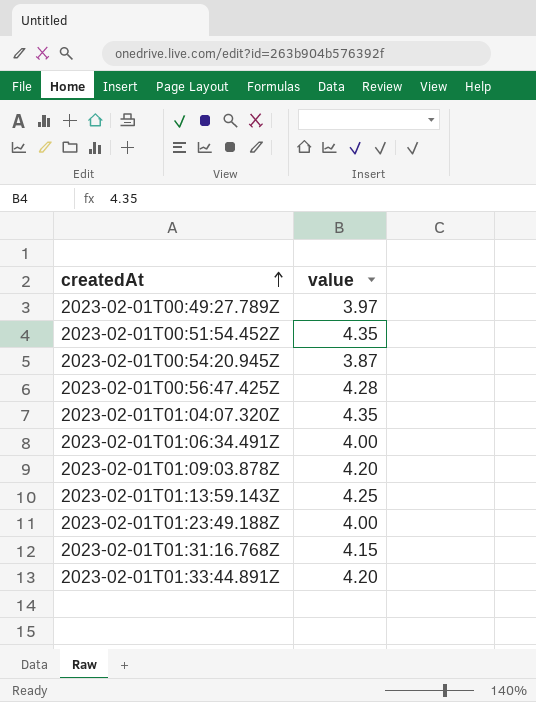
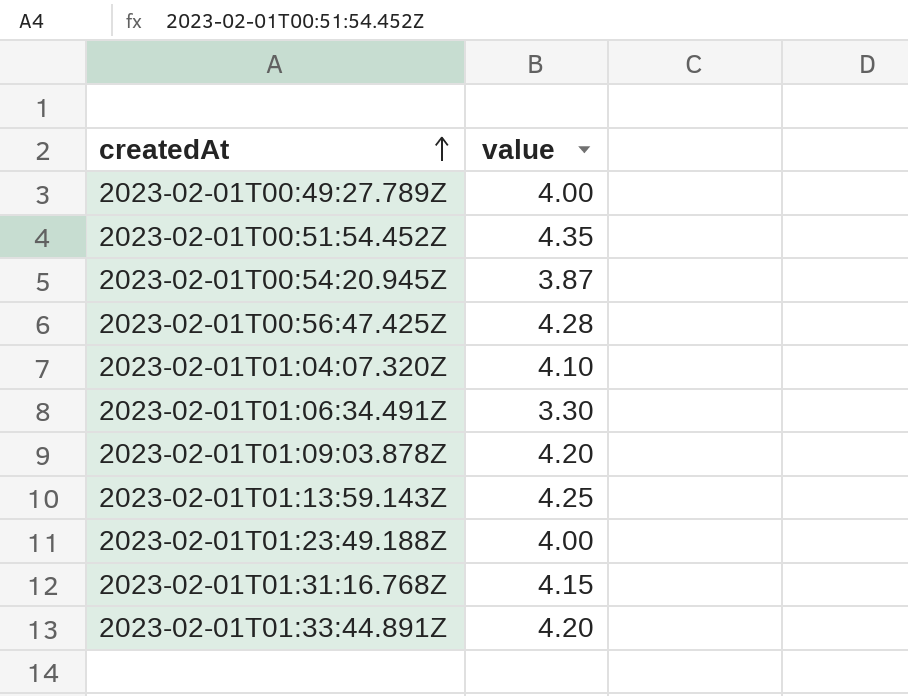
2023-02-01T00:49:27.789Z | value: 3.97 -> 4.00
2023-02-01T01:04:07.320Z | value: 4.35 -> 4.10
2023-02-01T01:06:34.491Z | value: 4.00 -> 3.30

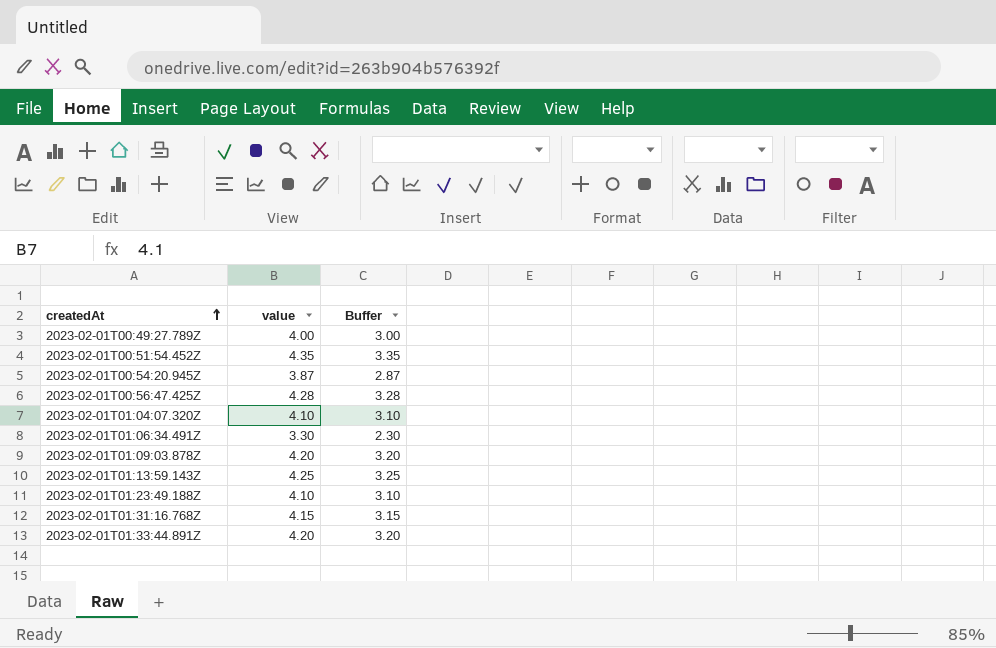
column Buffer | formula: none -> [value] - 1
2023-02-01T01:23:49.188Z | value: 4.00 -> 4.10

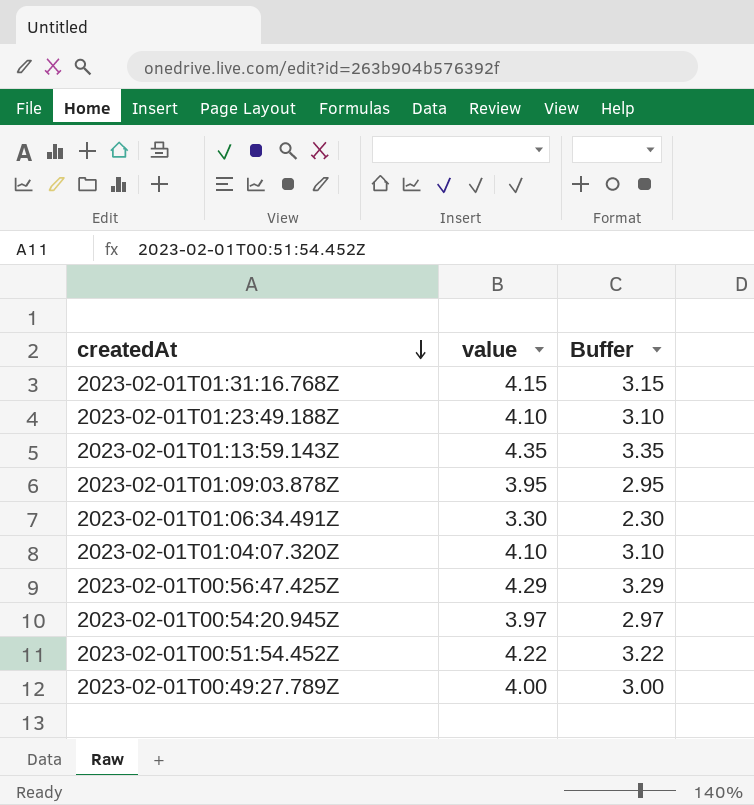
row order: createdAt ascending -> createdAt descending
row 2023-02-01T01:33:44.891Z: 4.20 | 3.20 -> none
2023-02-01T01:13:59.143Z | value: 4.25 -> 4.35
2023-02-01T01:13:59.143Z | Buffer: 3.25 -> 3.35
2023-02-01T01:09:03.878Z | value: 4.20 -> 3.95
2023-02-01T01:09:03.878Z | Buffer: 3.20 -> 2.95
2023-02-01T00:56:47.425Z | value: 4.28 -> 4.29
2023-02-01T00:56:47.425Z | Buffer: 3.28 -> 3.29
2023-02-01T00:54:20.945Z | value: 3.87 -> 3.97
2023-02-01T00:54:20.945Z | Buffer: 2.87 -> 2.97
2023-02-01T00:51:54.452Z | value: 4.35 -> 4.22
2023-02-01T00:51:54.452Z | Buffer: 3.35 -> 3.22

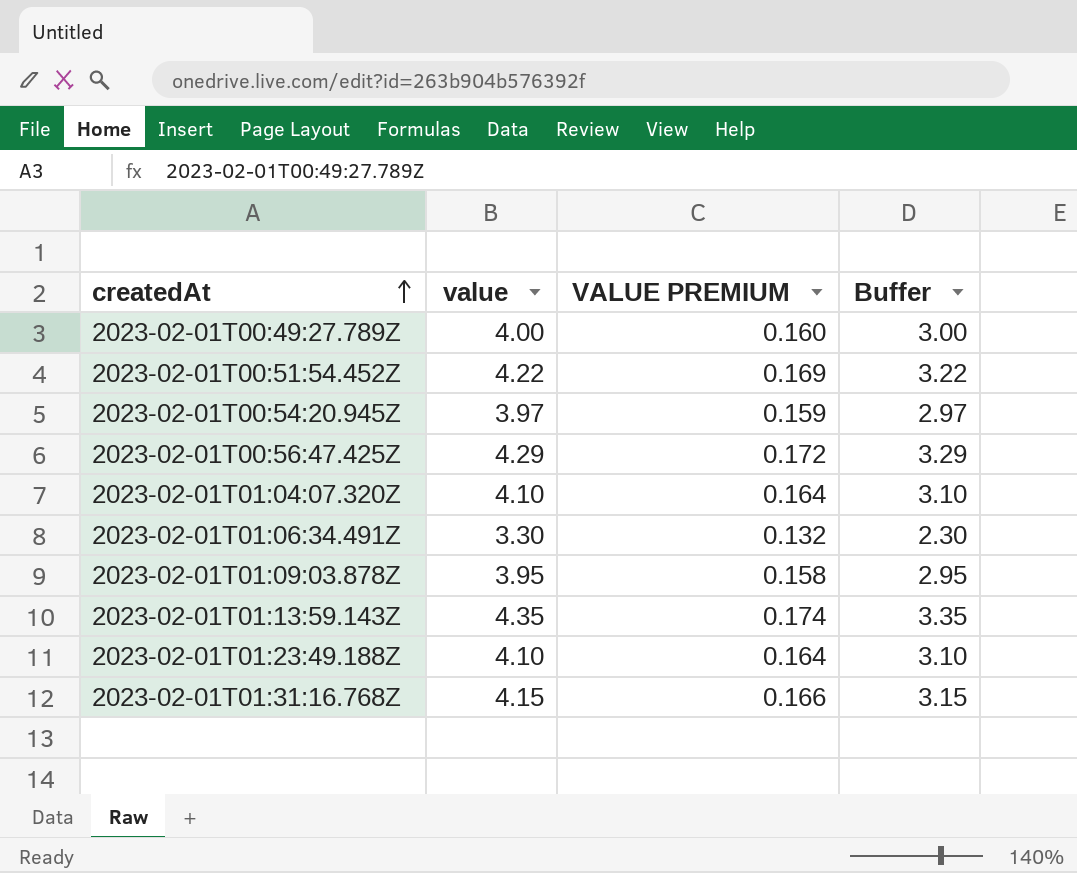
row order: createdAt descending -> createdAt ascending
column VALUE PREMIUM | formula: none -> [value] * 0.04

